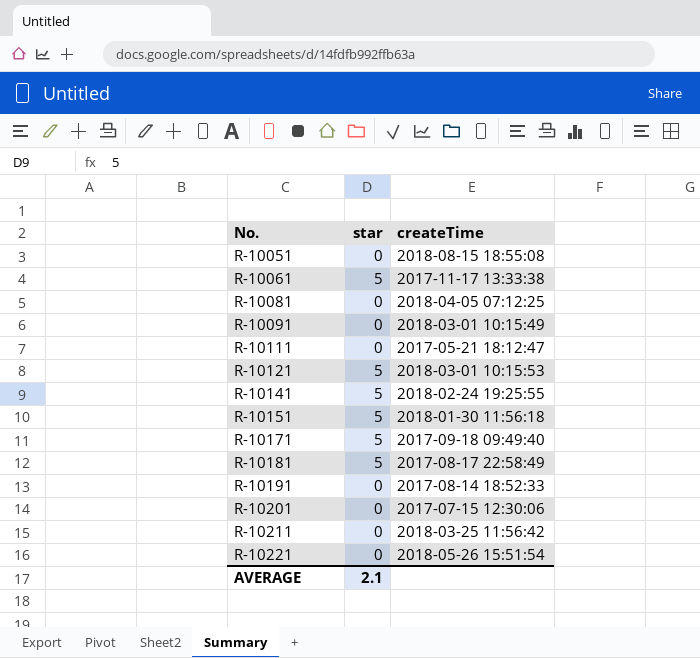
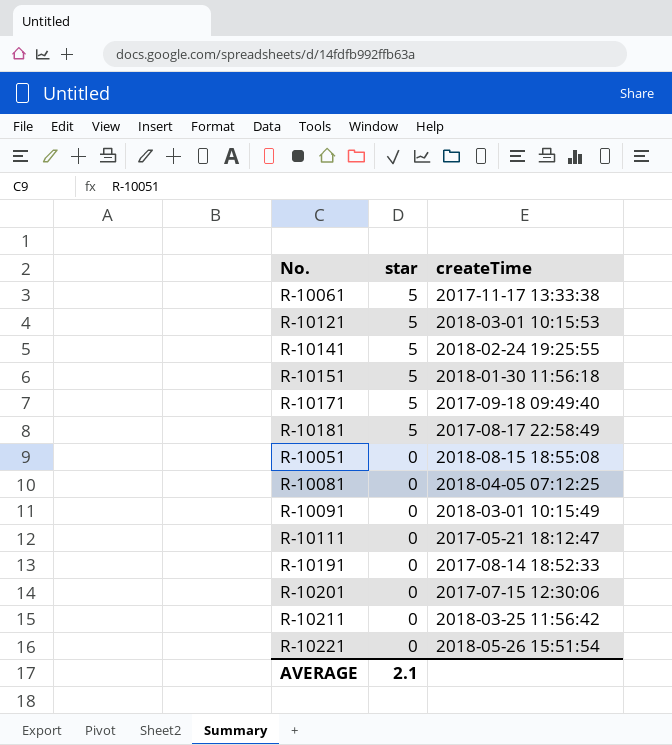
row order: No. ascending -> star descending

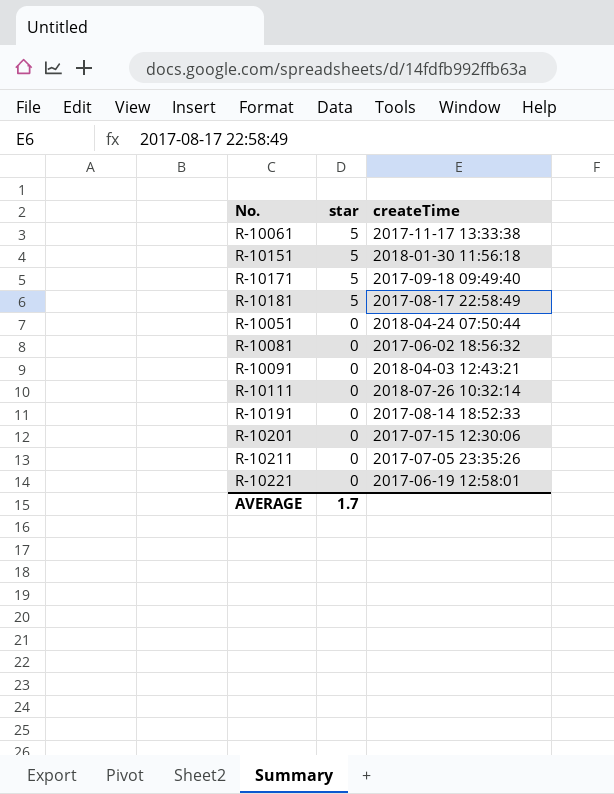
row R-10121: 5 | 2018-03-01 10:15:53 -> none
row R-10141: 5 | 2018-02-24 19:25:55 -> none
R-10051 | createTime: 2018-08-15 18:55:08 -> 2018-04-24 07:50:44
R-10081 | createTime: 2018-04-05 07:12:25 -> 2017-06-02 18:56:32
R-10091 | createTime: 2018-03-01 10:15:49 -> 2018-04-03 12:43:21
R-10111 | createTime: 2017-05-21 18:12:47 -> 2018-07-26 10:32:14
R-10211 | createTime: 2018-03-25 11:56:42 -> 2017-07-05 23:35:26
R-10221 | createTime: 2018-05-26 15:51:54 -> 2017-06-19 12:58:01
AVERAGE | star: 2.1 -> 1.7

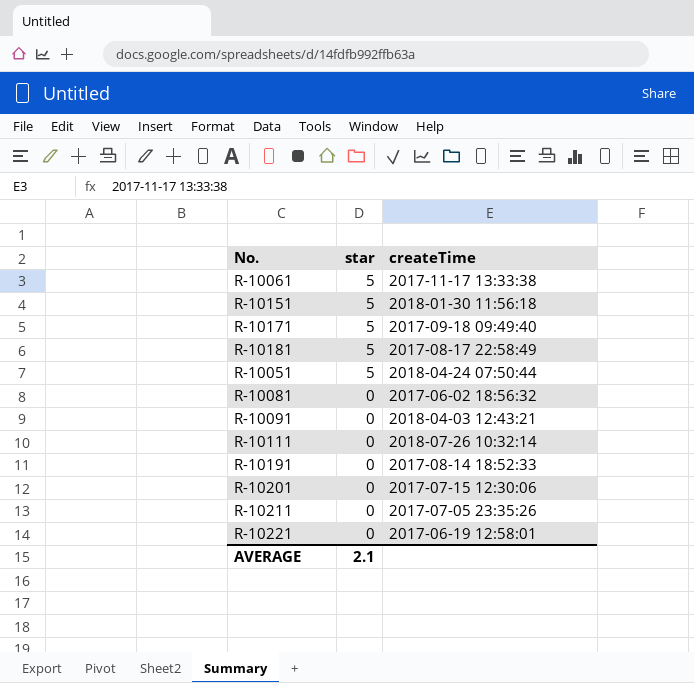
R-10051 | star: 0 -> 5
AVERAGE | star: 1.7 -> 2.1

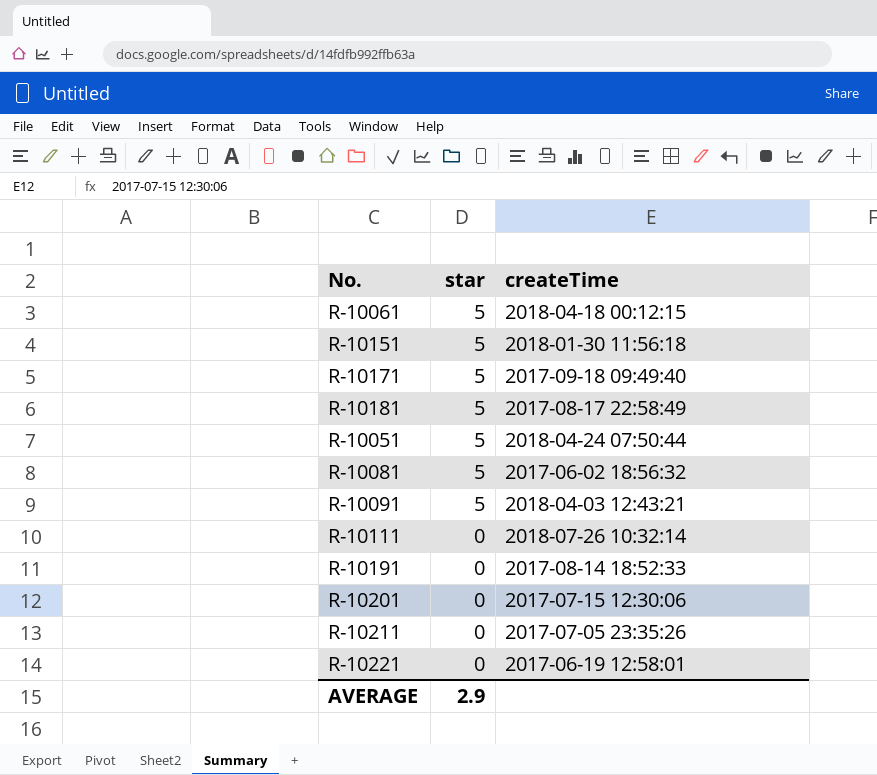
R-10061 | createTime: 2017-11-17 13:33:38 -> 2018-04-18 00:12:15
R-10081 | star: 0 -> 5
R-10091 | star: 0 -> 5
AVERAGE | star: 2.1 -> 2.9

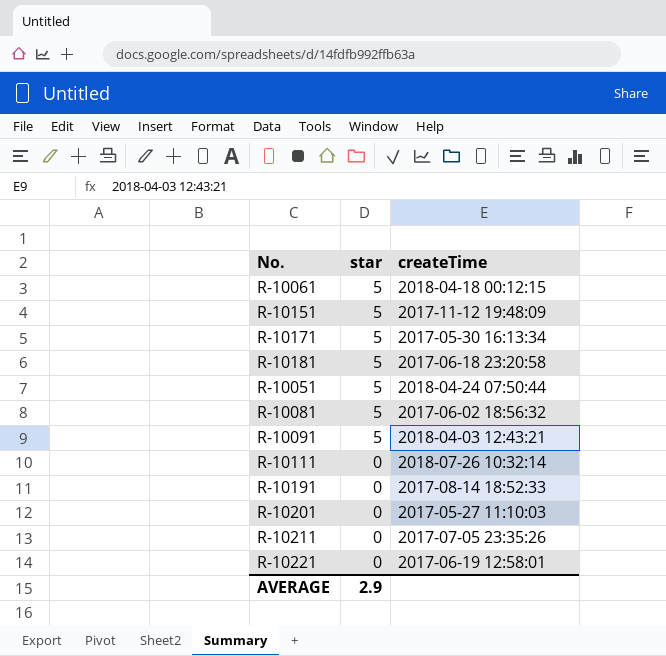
R-10151 | createTime: 2018-01-30 11:56:18 -> 2017-11-12 19:48:09
R-10171 | createTime: 2017-09-18 09:49:40 -> 2017-05-30 16:13:34
R-10181 | createTime: 2017-08-17 22:58:49 -> 2017-06-18 23:20:58
R-10201 | createTime: 2017-07-15 12:30:06 -> 2017-05-27 11:10:03

